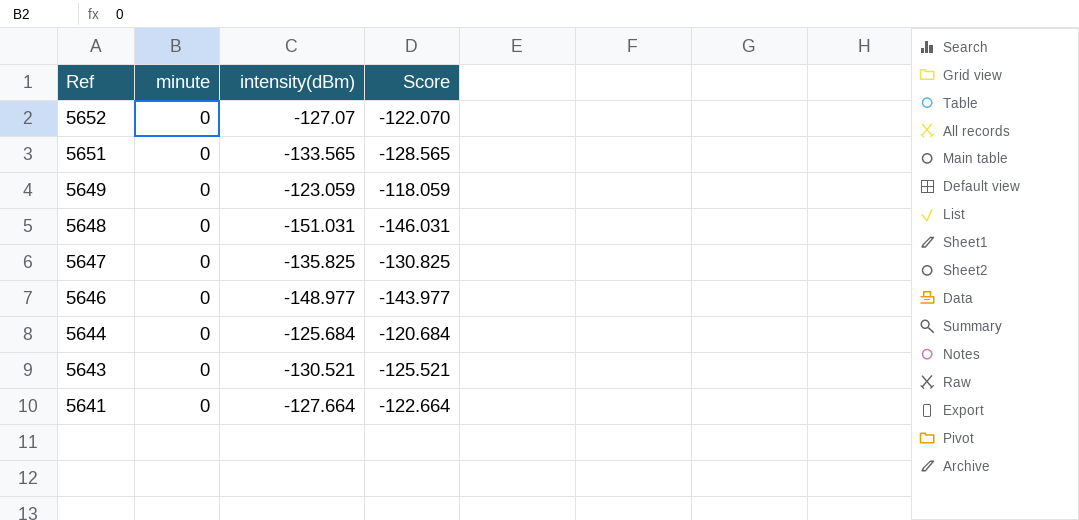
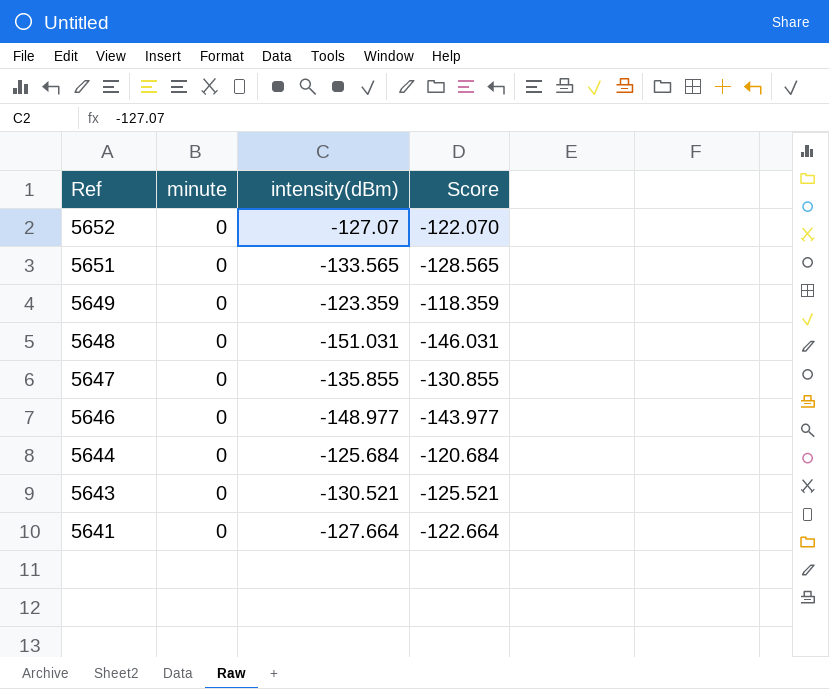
5649 | intensity(dBm): -123.059 -> -123.359
5649 | Score: -118.059 -> -118.359
5647 | intensity(dBm): -135.825 -> -135.855
5647 | Score: -130.825 -> -130.855

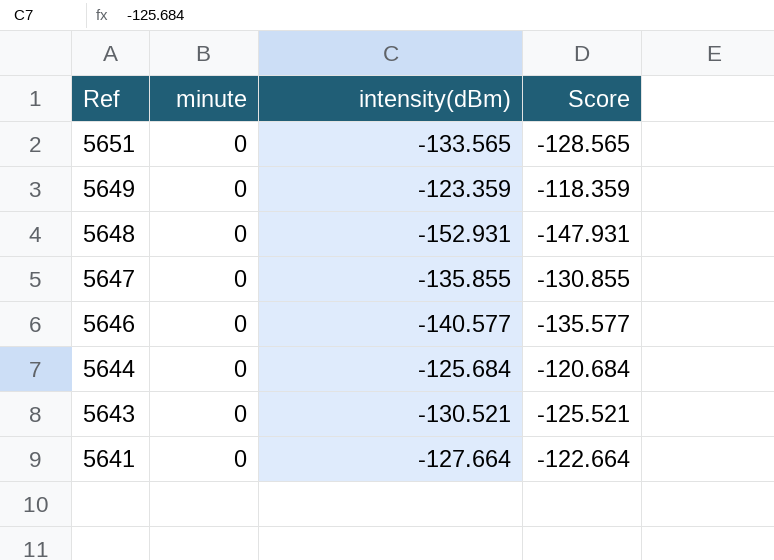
row 5652: 0 | -127.07 | -122.070 -> none
5648 | intensity(dBm): -151.031 -> -152.931
5648 | Score: -146.031 -> -147.931
5646 | intensity(dBm): -148.977 -> -140.577
5646 | Score: -143.977 -> -135.577

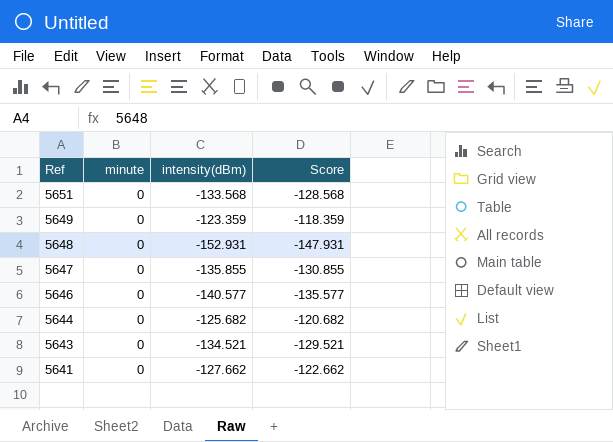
5651 | intensity(dBm): -133.565 -> -133.568
5651 | Score: -128.565 -> -128.568
5644 | intensity(dBm): -125.684 -> -125.682
5644 | Score: -120.684 -> -120.682
5643 | intensity(dBm): -130.521 -> -134.521
5643 | Score: -125.521 -> -129.521
5641 | intensity(dBm): -127.664 -> -127.662
5641 | Score: -122.664 -> -122.662

